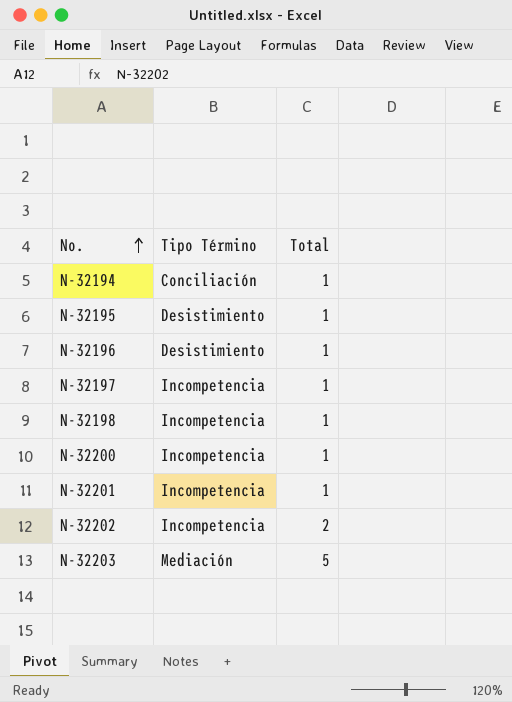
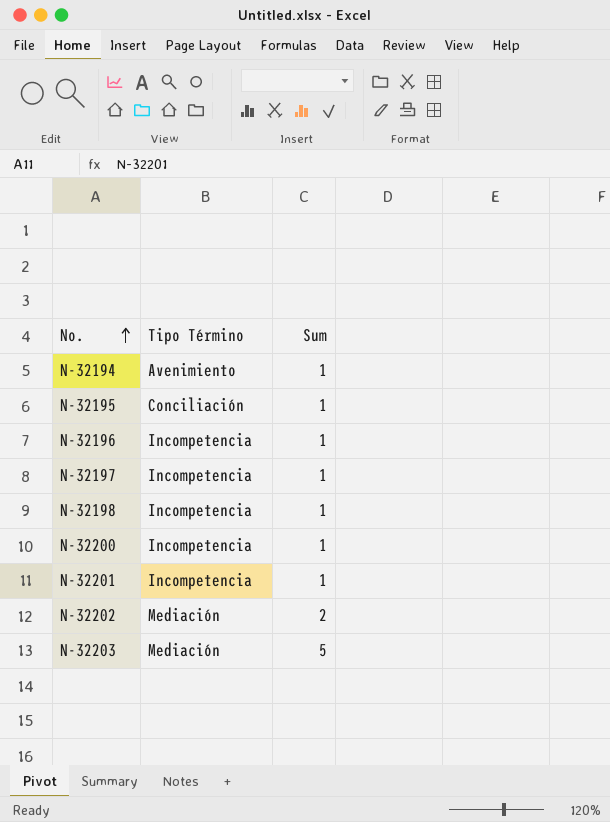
column name: Total -> Sum
N-32194 | Tipo Término: Conciliación -> Avenimiento
N-32195 | Tipo Término: Desistimiento -> Conciliación
N-32196 | Tipo Término: Desistimiento -> Incompetencia
N-32202 | Tipo Término: Incompetencia -> Mediación

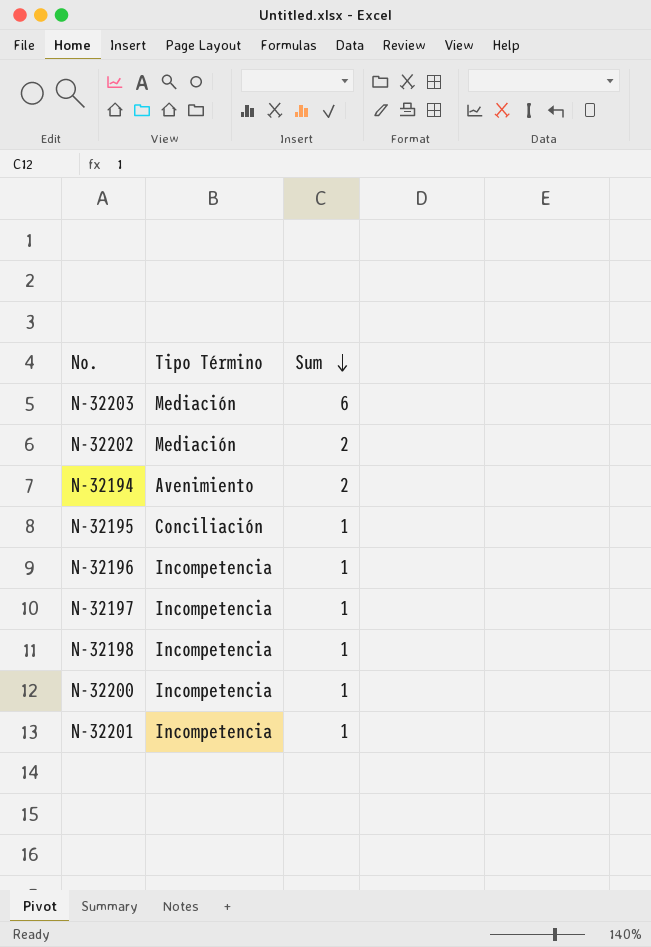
row order: No. ascending -> Sum descending
N-32203 | Sum: 5 -> 6
N-32194 | Sum: 1 -> 2

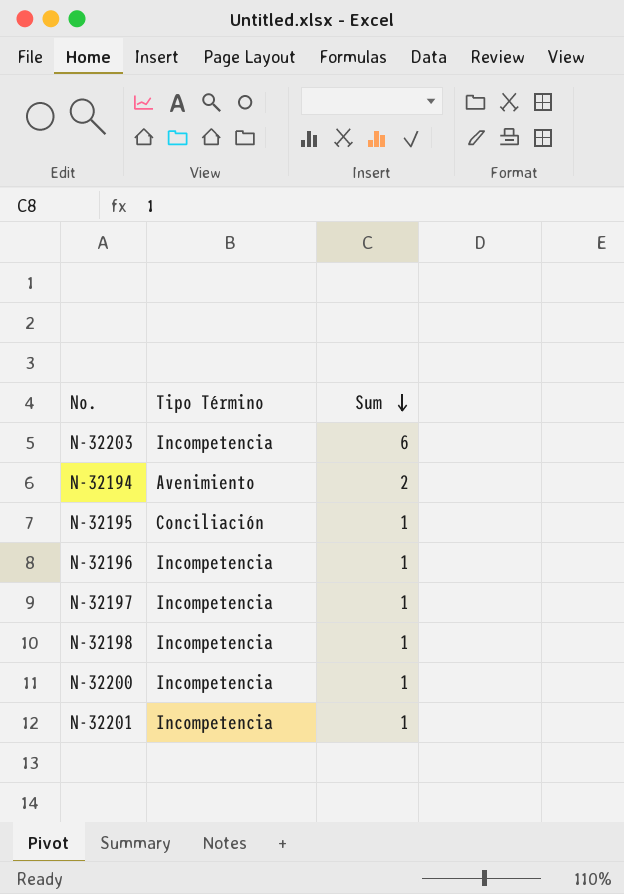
row N-32202: Mediación | 2 -> none
N-32203 | Tipo Término: Mediación -> Incompetencia

